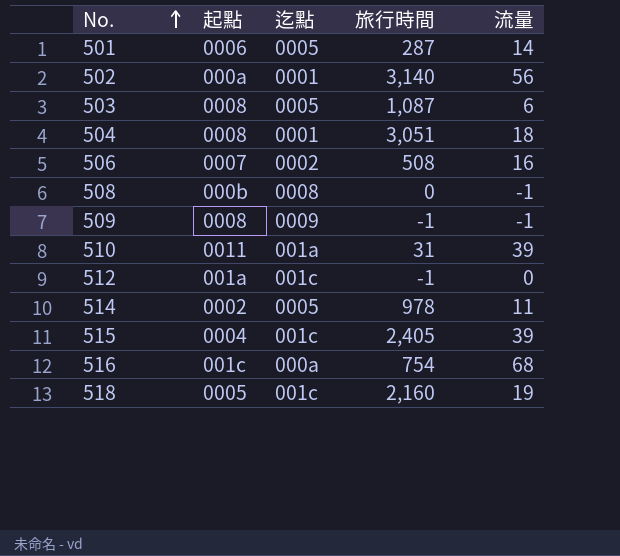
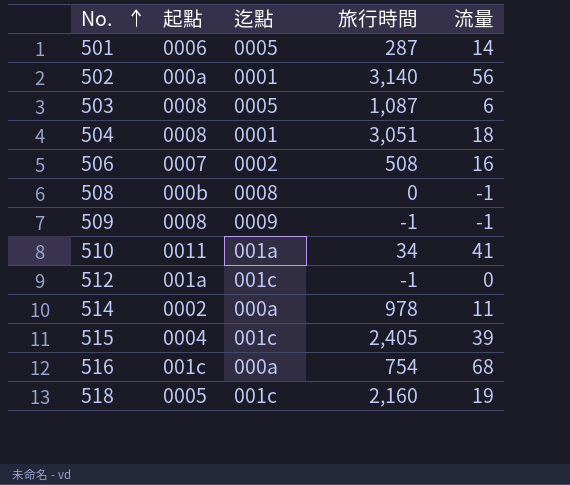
510 | 旅行時間: 31 -> 34
510 | 流量: 39 -> 41
514 | 迄點: 0005 -> 000a

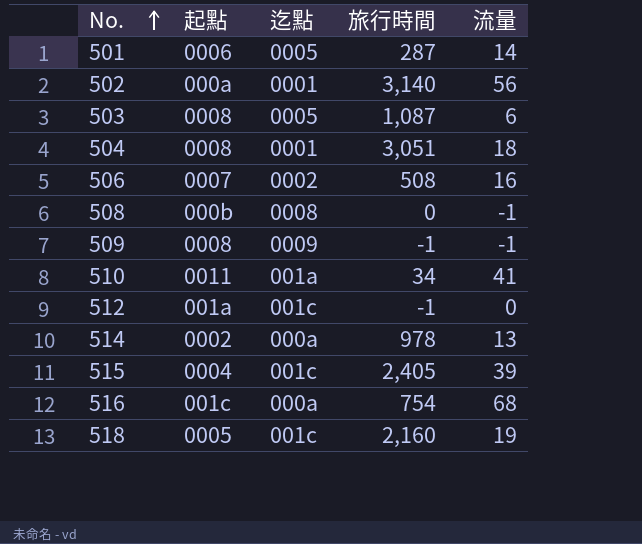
514 | 流量: 11 -> 13

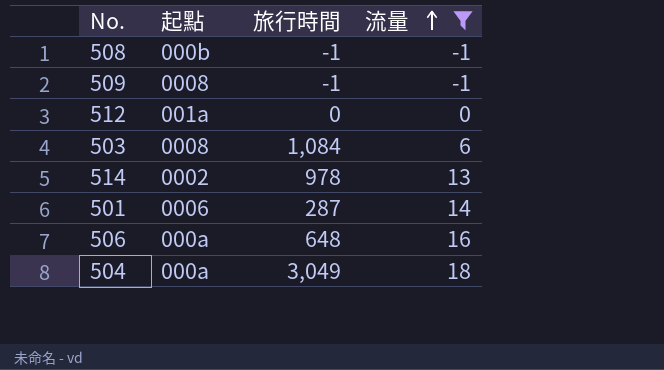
filter: none -> 流量 <= 18
row order: No. ascending -> 流量 ascending
column 迄點 | position: 3 -> none
508 | 旅行時間: 0 -> -1
512 | 旅行時間: -1 -> 0
503 | 旅行時間: 1,087 -> 1,084
506 | 起點: 0007 -> 000a
506 | 旅行時間: 508 -> 648
504 | 起點: 0008 -> 000a
504 | 旅行時間: 3,051 -> 3,049

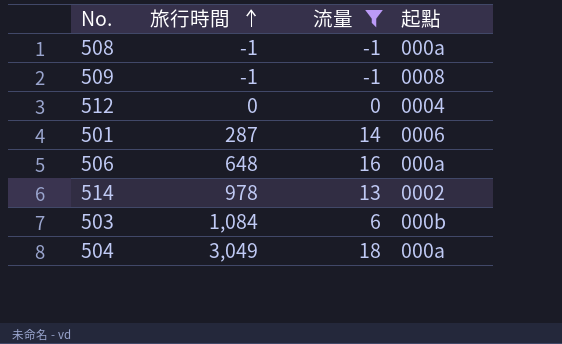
row order: 流量 ascending -> 旅行時間 ascending
column 起點 | position: 2 -> 4
508 | 起點: 000b -> 000a
512 | 起點: 001a -> 0004
503 | 起點: 0008 -> 000b

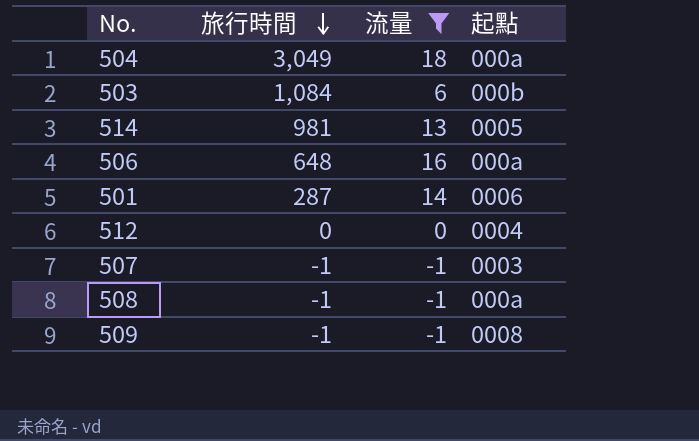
row order: 旅行時間 ascending -> 旅行時間 descending
514 | 旅行時間: 978 -> 981
514 | 起點: 0002 -> 0005
row 507: none -> -1 | -1 | 0003

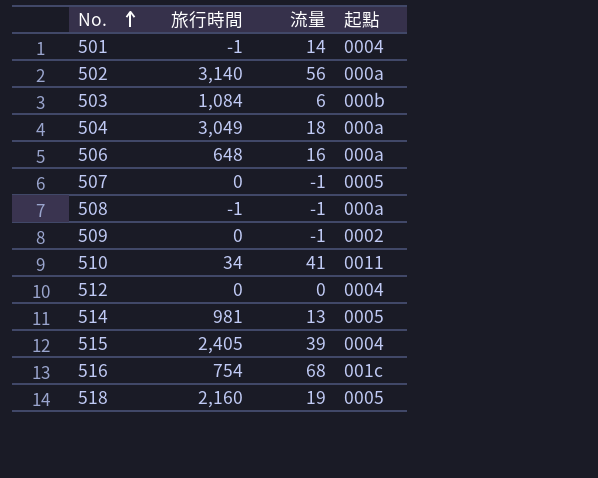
filter: 流量 <= 18 -> none
row order: 旅行時間 descending -> No. ascending
501 | 旅行時間: 287 -> -1
501 | 起點: 0006 -> 0004
507 | 旅行時間: -1 -> 0
507 | 起點: 0003 -> 0005
509 | 旅行時間: -1 -> 0
509 | 起點: 0008 -> 0002

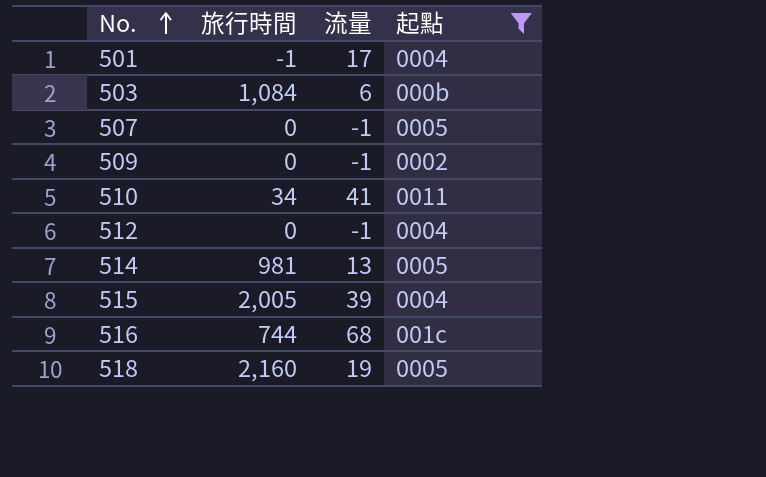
filter: none -> 起點 != 000a
501 | 流量: 14 -> 17
512 | 流量: 0 -> -1
515 | 旅行時間: 2,405 -> 2,005
516 | 旅行時間: 754 -> 744

